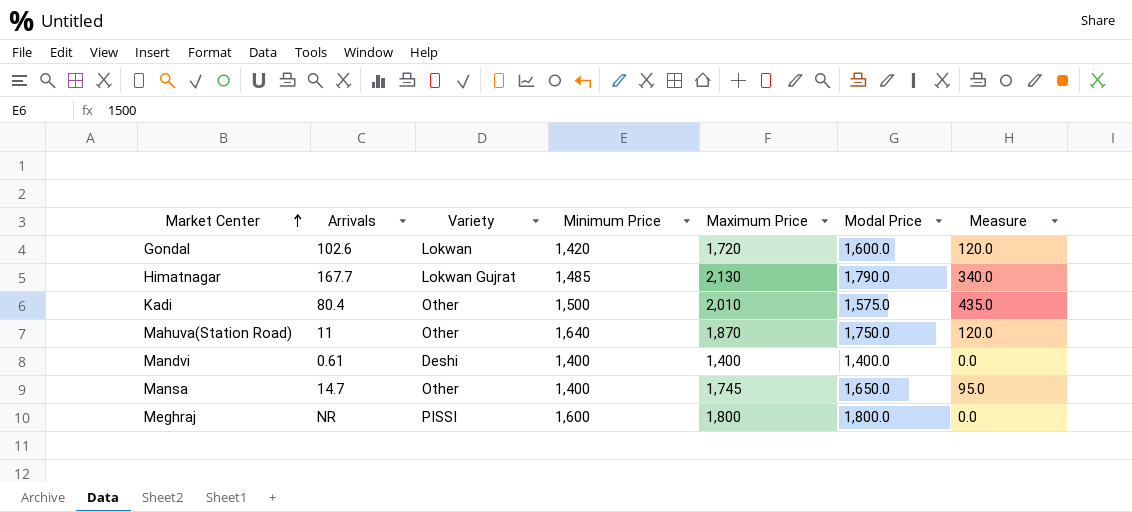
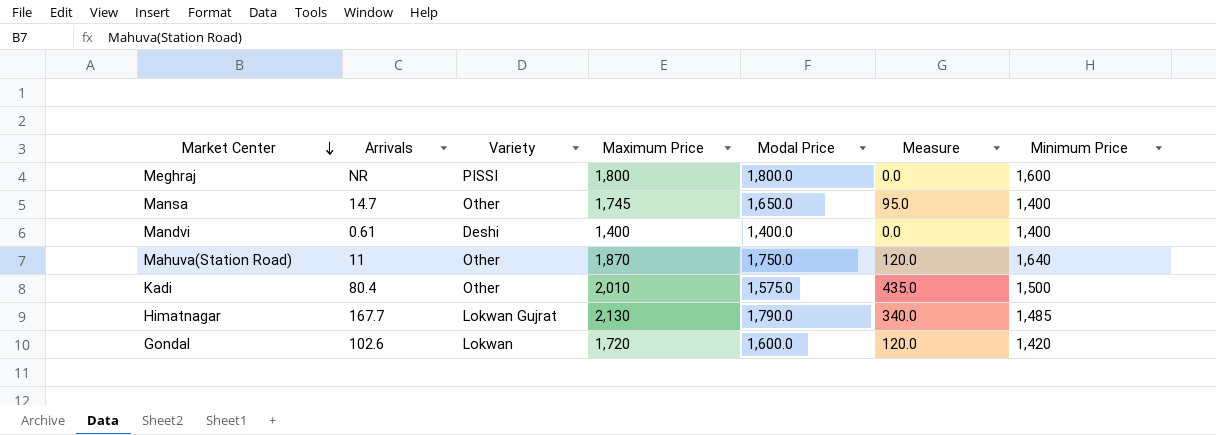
row order: Market Center ascending -> Market Center descending
column Minimum Price | position: 4 -> 7

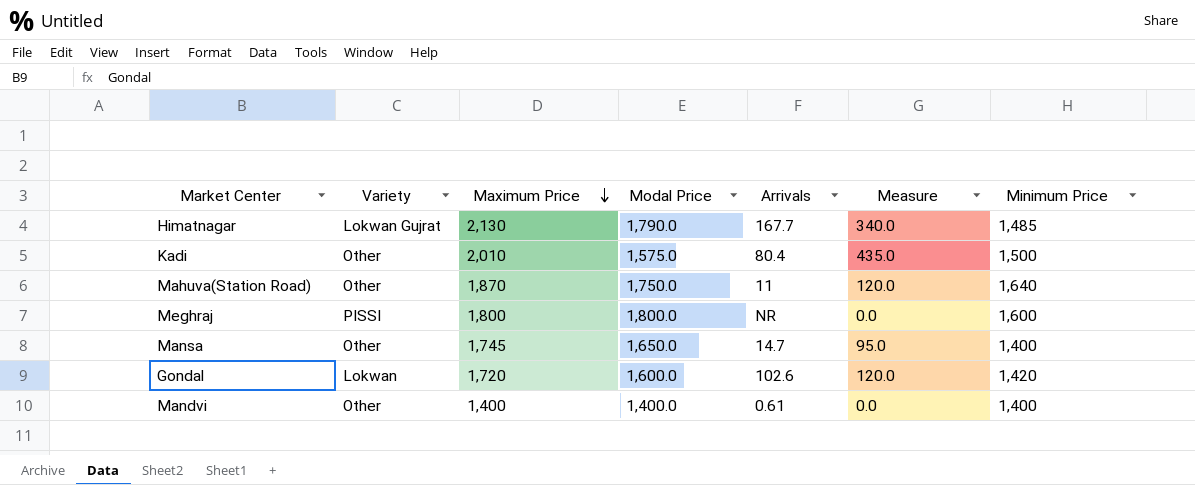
row order: Market Center descending -> Maximum Price descending
column Arrivals | position: 2 -> 5
Mandvi | Variety: Deshi -> Other

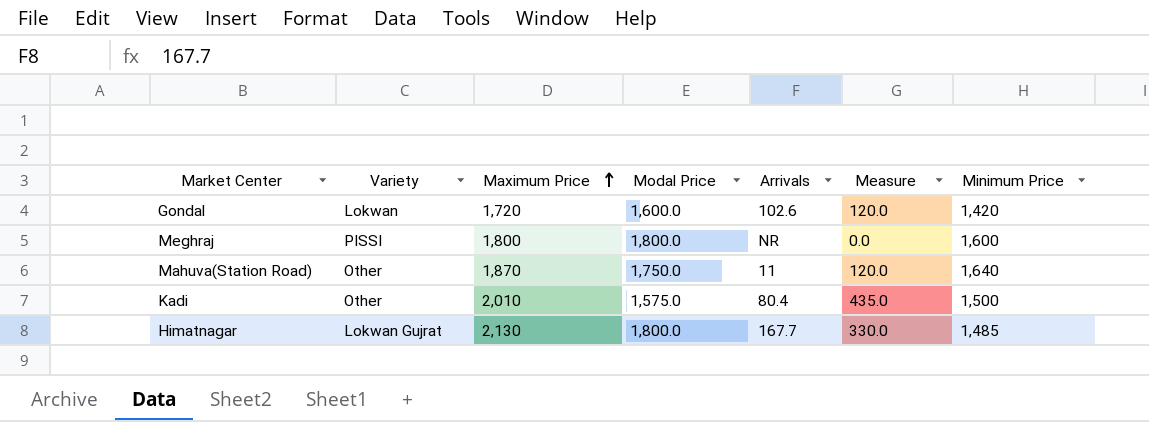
row order: Maximum Price descending -> Maximum Price ascending
row Mansa: Other | 1,745 | 1,650.0 | 14.7 | 95.0 | 1,400 -> none
row Mandvi: Other | 1,400 | 1,400.0 | 0.61 | 0.0 | 1,400 -> none
Himatnagar | Modal Price: 1,790.0 -> 1,800.0
Himatnagar | Measure: 340.0 -> 330.0

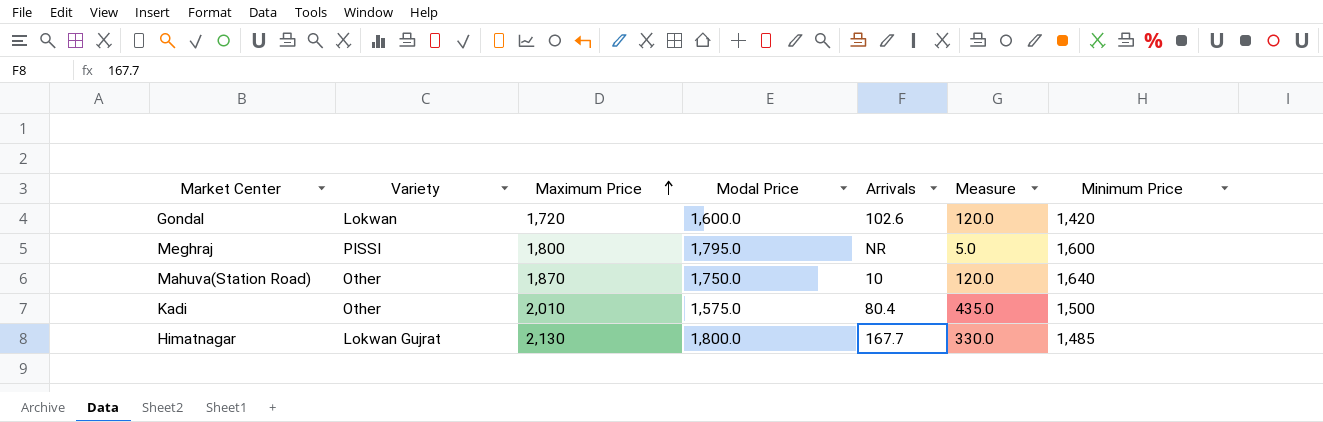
Meghraj | Modal Price: 1,800.0 -> 1,795.0
Meghraj | Measure: 0.0 -> 5.0
Mahuva(Station Road) | Arrivals: 11 -> 10

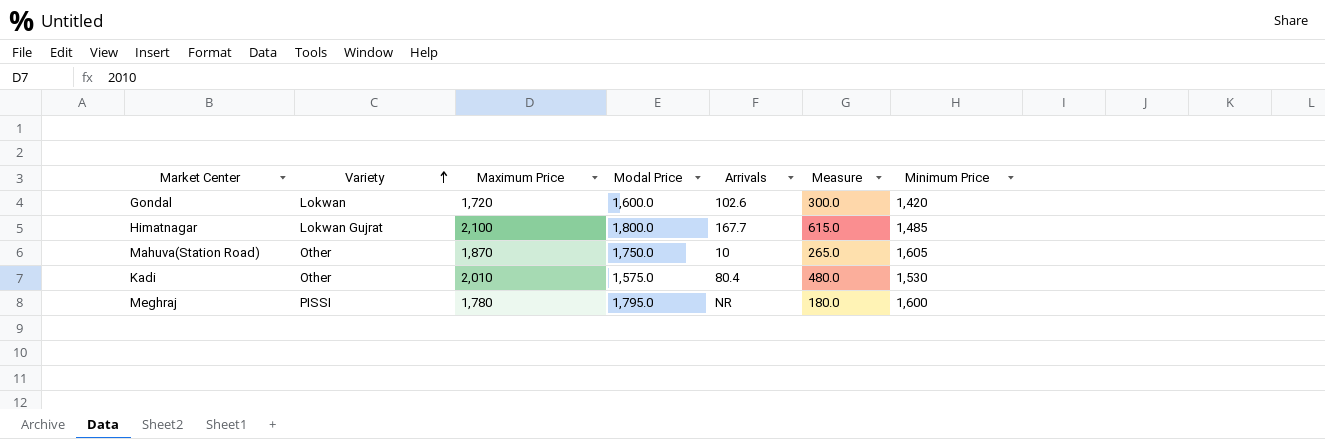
row order: Maximum Price ascending -> Variety ascending
column Measure | formula: [Maximum Price] - [Modal Price] -> [Maximum Price] - [Minimum Price]
Himatnagar | Maximum Price: 2,130 -> 2,100
Mahuva(Station Road) | Minimum Price: 1,640 -> 1,605
Kadi | Minimum Price: 1,500 -> 1,530
Meghraj | Maximum Price: 1,800 -> 1,780

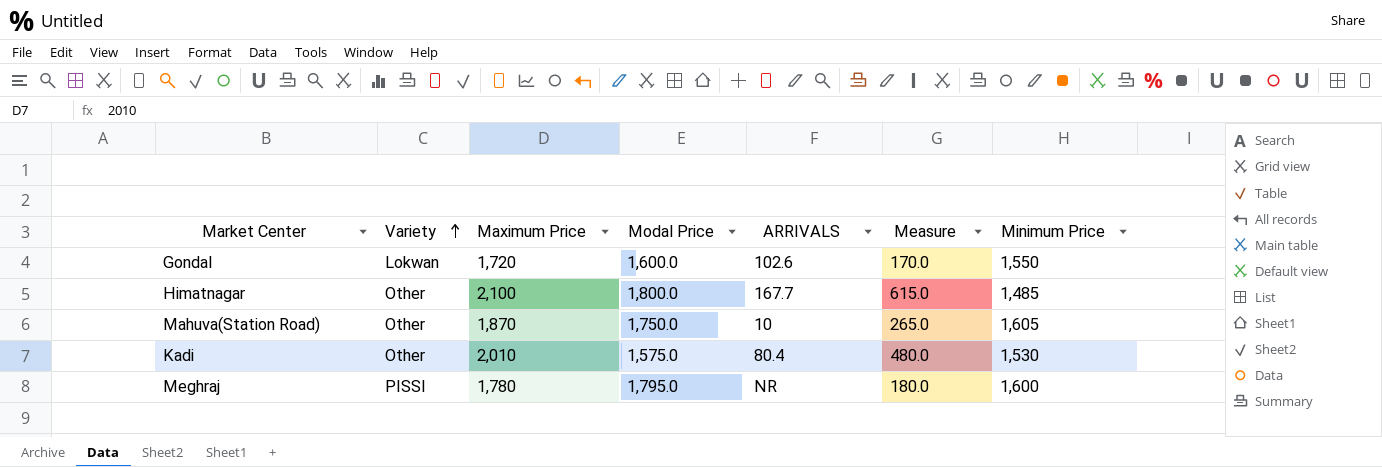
column name: Arrivals -> ARRIVALS
Gondal | Measure: 300.0 -> 170.0
Gondal | Minimum Price: 1,420 -> 1,550
Himatnagar | Variety: Lokwan Gujrat -> Other

